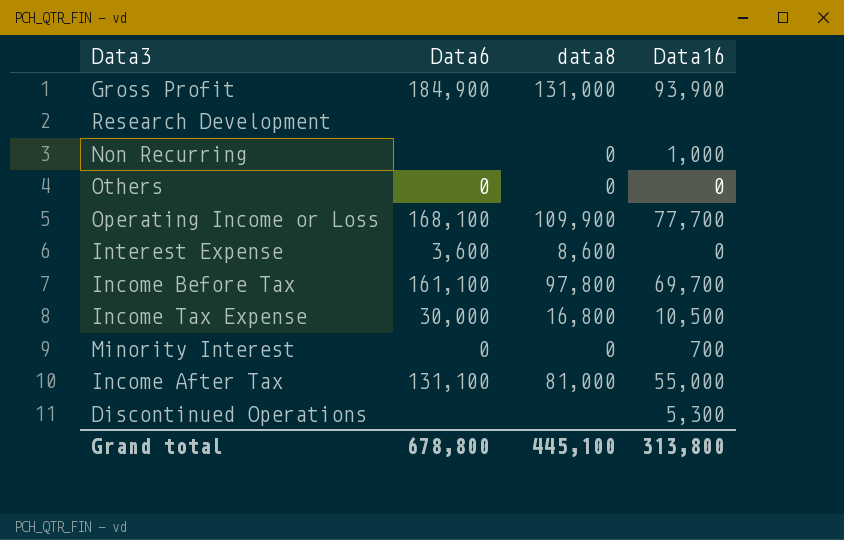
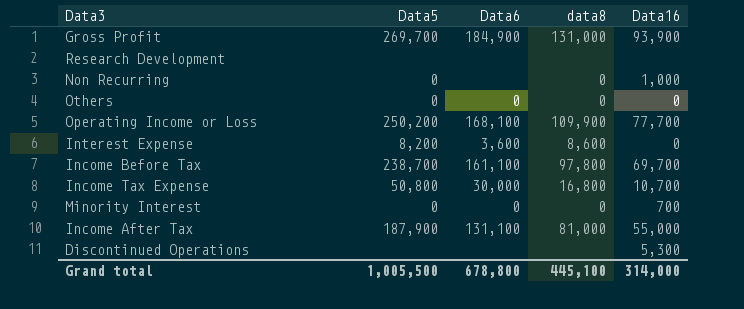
column Data5 | position: none -> 2
Income Tax Expense | Data16: 10,500 -> 10,700
Grand total | Data16: 313,800 -> 314,000

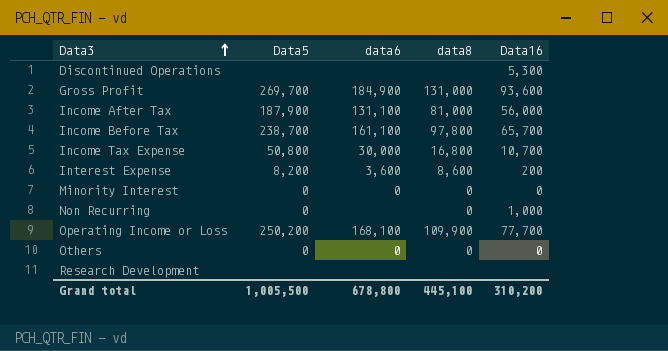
row order: none -> Data3 ascending
column name: Data6 -> data6
Gross Profit | Data16: 93,900 -> 93,600
Income After Tax | Data16: 55,000 -> 56,000
Income Before Tax | Data16: 69,700 -> 65,700
Interest Expense | Data16: 0 -> 200
Minority Interest | Data16: 700 -> 0
Grand total | Data16: 314,000 -> 310,200

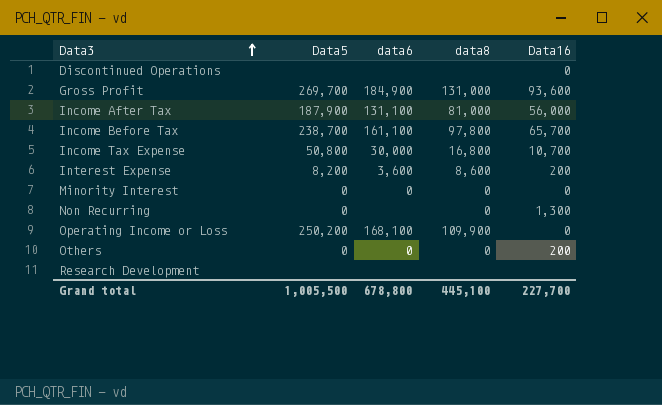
Discontinued Operations | Data16: 5,300 -> 0
Non Recurring | Data16: 1,000 -> 1,300
Operating Income or Loss | Data16: 77,700 -> 0
Others | Data16: 0 -> 200
Grand total | Data16: 310,200 -> 227,700

